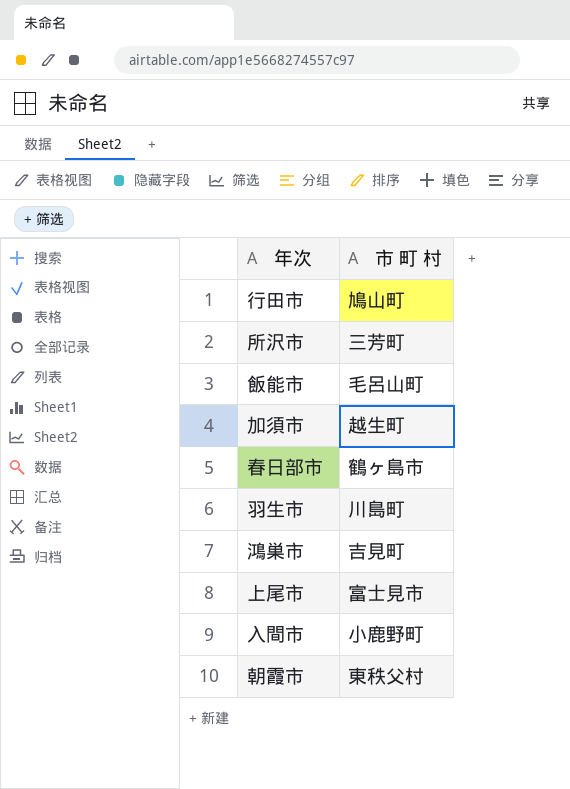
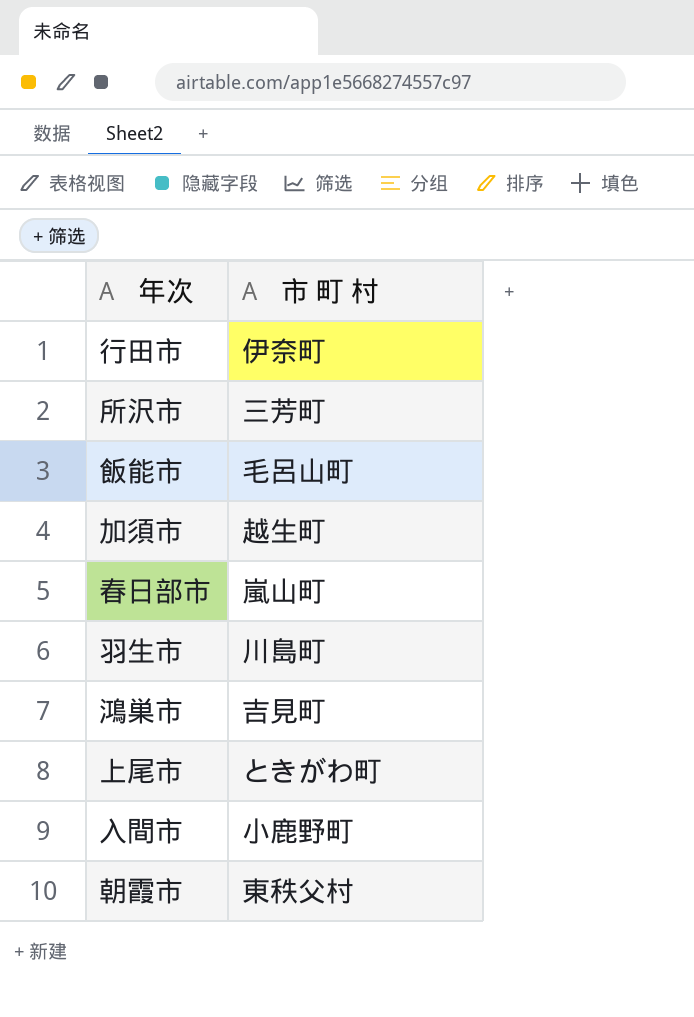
行田市 | 市 町 村: 鳩山町 -> 伊奈町
春日部市 | 市 町 村: 鶴ヶ島市 -> 嵐山町
上尾市 | 市 町 村: 富士見市 -> ときがわ町

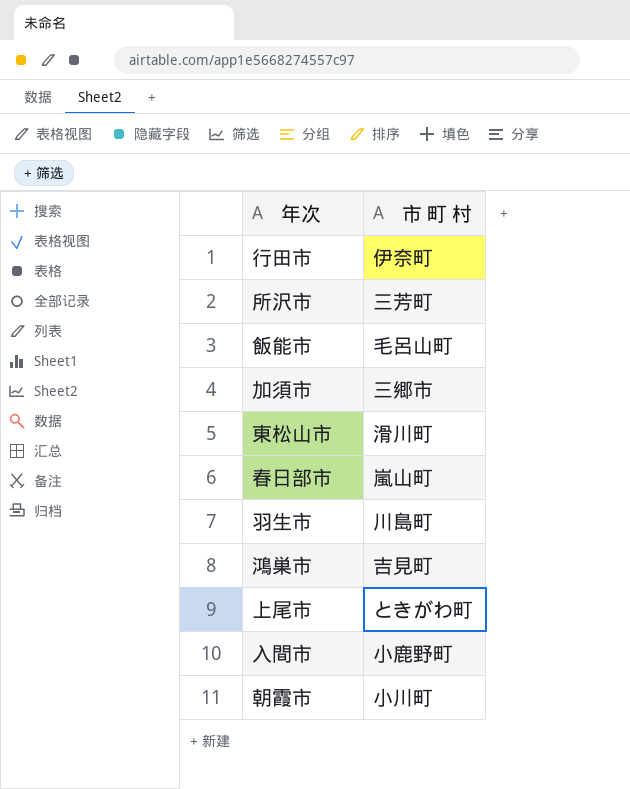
加須市 | 市 町 村: 越生町 -> 三郷市
row 東松山市: none -> 滑川町
朝霞市 | 市 町 村: 東秩父村 -> 小川町

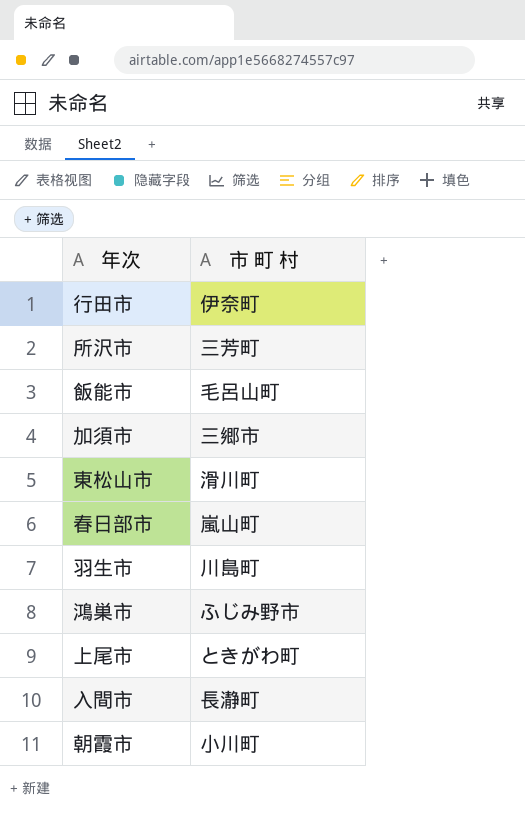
鴻巣市 | 市 町 村: 吉見町 -> ふじみ野市
入間市 | 市 町 村: 小鹿野町 -> 長瀞町

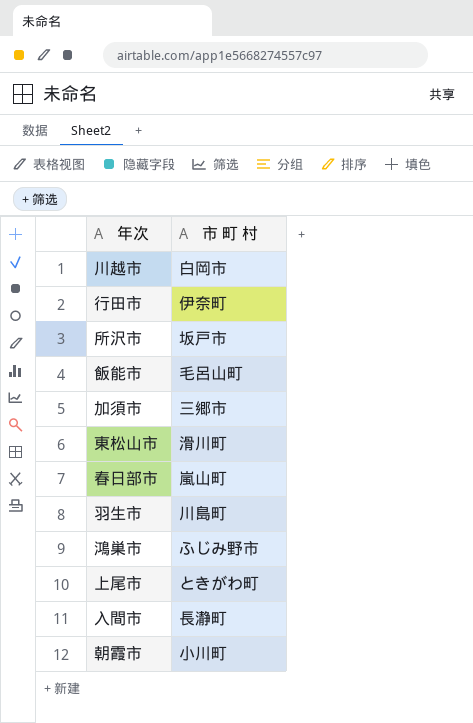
row 川越市: none -> 白岡市
所沢市 | 市 町 村: 三芳町 -> 坂戸市

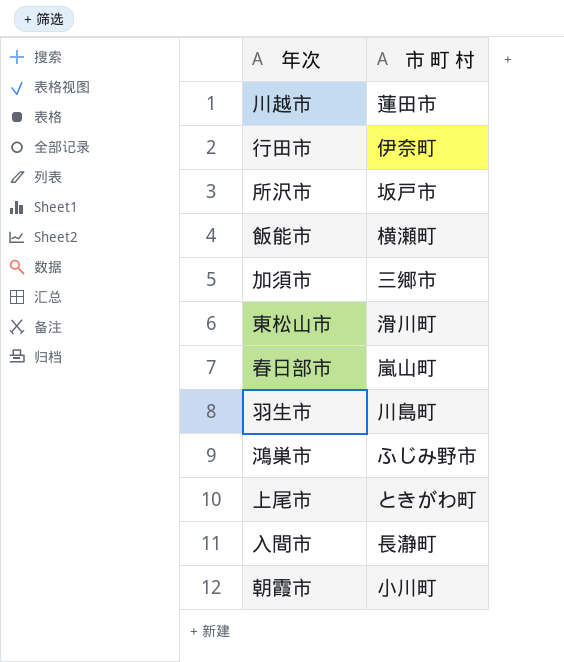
川越市 | 市 町 村: 白岡市 -> 蓮田市
飯能市 | 市 町 村: 毛呂山町 -> 横瀬町

